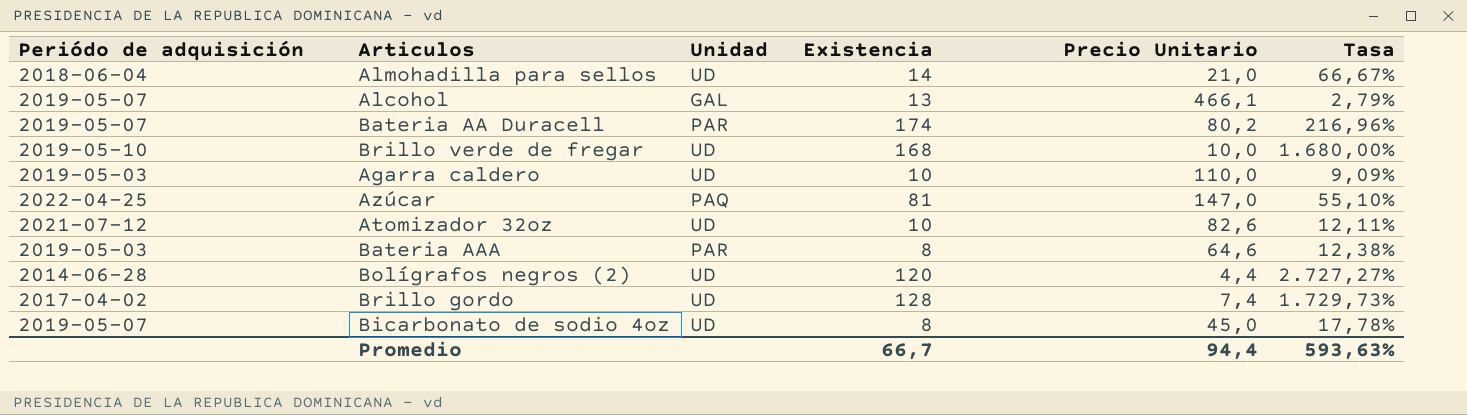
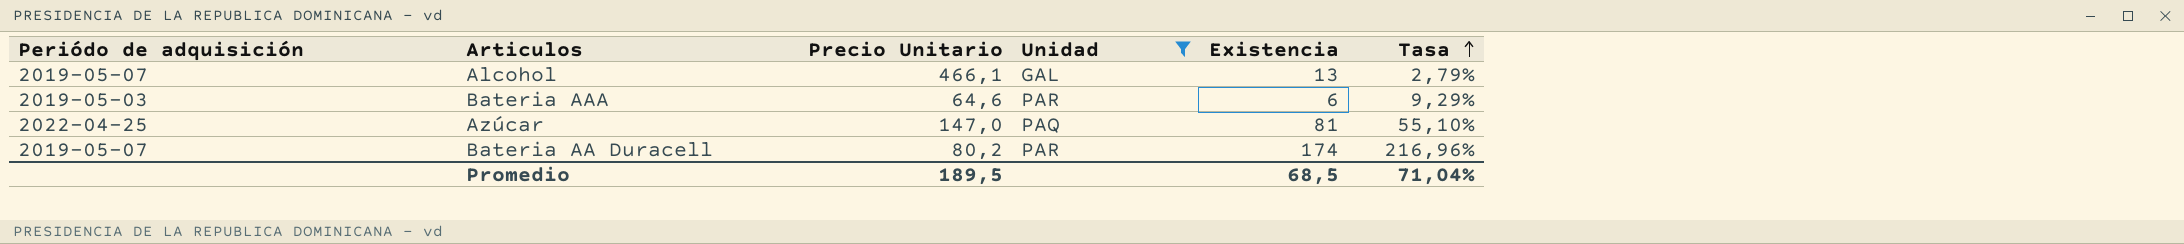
filter: none -> Unidad != UD
row order: none -> Tasa ascending
column Precio Unitario | position: 5 -> 3
Bateria AAA | Existencia: 8 -> 6
Bateria AAA | Tasa: 12,38% -> 9,29%
Promedio | Precio Unitario: 94,4 -> 189,5
Promedio | Existencia: 66,7 -> 68,5
Promedio | Tasa: 593,63% -> 71,04%

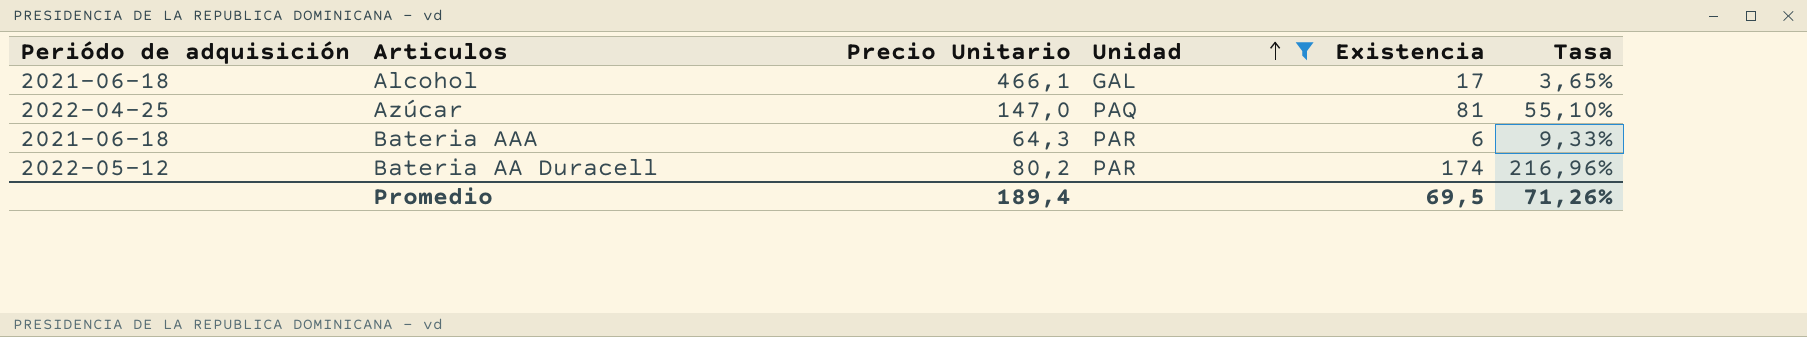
row order: Tasa ascending -> Unidad ascending
Alcohol | Periódo de adquisición: 2019-05-07 -> 2021-06-18
Alcohol | Existencia: 13 -> 17
Alcohol | Tasa: 2,79% -> 3,65%
Bateria AAA | Periódo de adquisición: 2019-05-03 -> 2021-06-18
Bateria AAA | Precio Unitario: 64,6 -> 64,3
Bateria AAA | Tasa: 9,29% -> 9,33%
Bateria AA Duracell | Periódo de adquisición: 2019-05-07 -> 2022-05-12
Promedio | Precio Unitario: 189,5 -> 189,4
Promedio | Existencia: 68,5 -> 69,5
Promedio | Tasa: 71,04% -> 71,26%

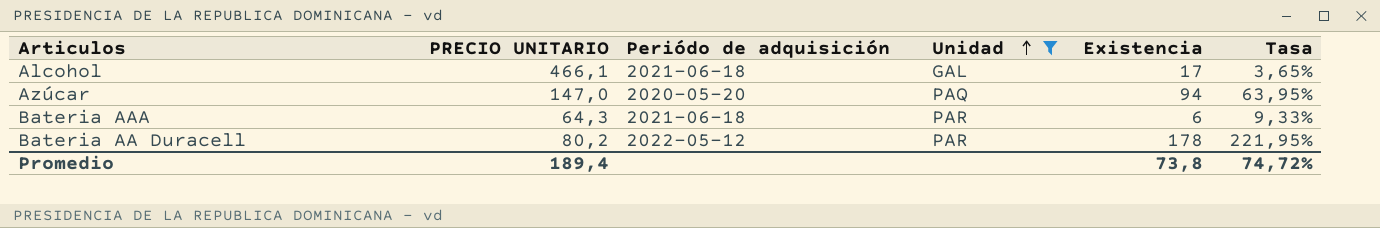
column name: Precio Unitario -> PRECIO UNITARIO
column Periódo de adquisición | position: 1 -> 3
Azúcar | Periódo de adquisición: 2022-04-25 -> 2020-05-20
Azúcar | Existencia: 81 -> 94
Azúcar | Tasa: 55,10% -> 63,95%
Bateria AA Duracell | Existencia: 174 -> 178
Bateria AA Duracell | Tasa: 216,96% -> 221,95%
Promedio | Existencia: 69,5 -> 73,8
Promedio | Tasa: 71,26% -> 74,72%

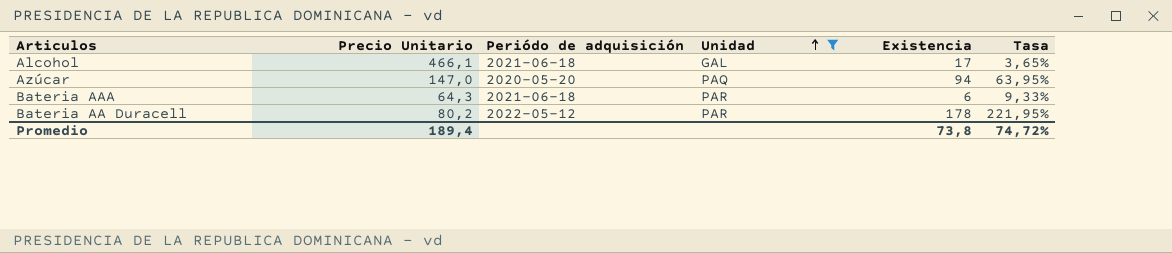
column name: PRECIO UNITARIO -> Precio Unitario

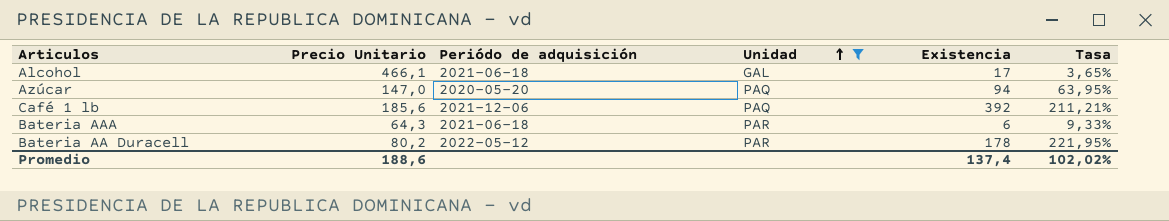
row Café 1 lb: none -> 185,6 | 2021-12-06 | PAQ | 392 | 211,21%
Promedio | Precio Unitario: 189,4 -> 188,6
Promedio | Existencia: 73,8 -> 137,4
Promedio | Tasa: 74,72% -> 102,02%

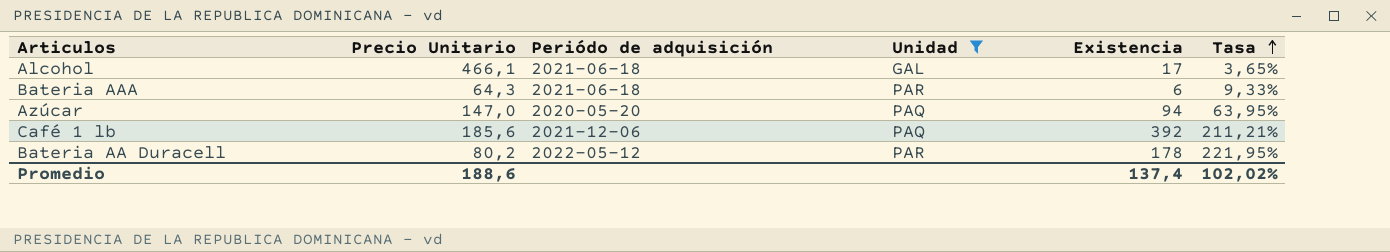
row order: Unidad ascending -> Tasa ascending

